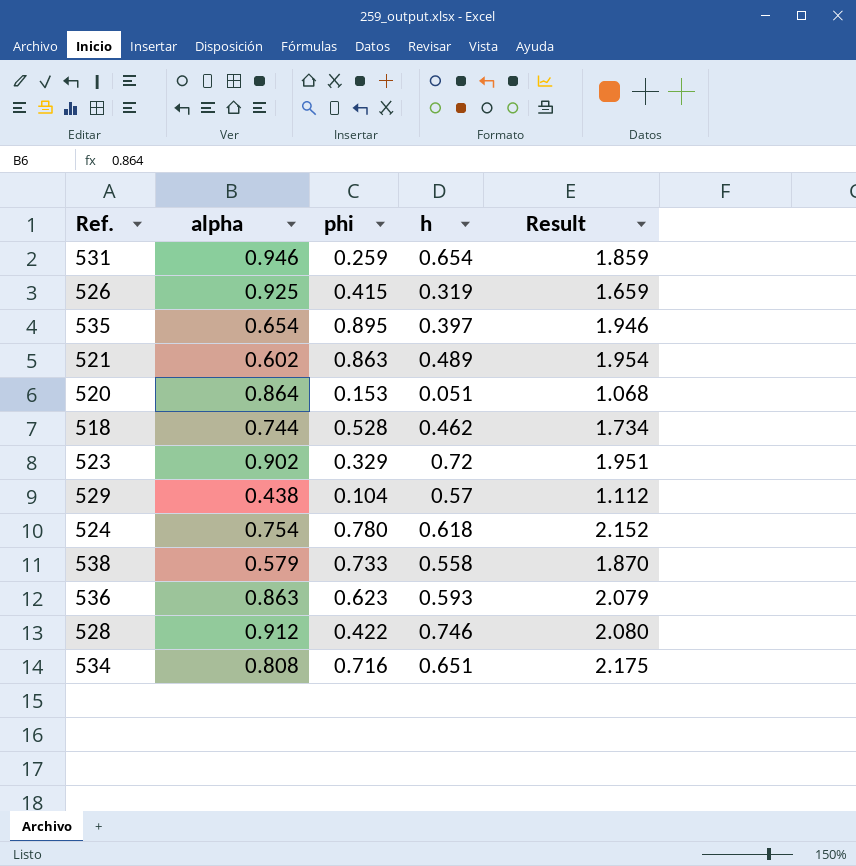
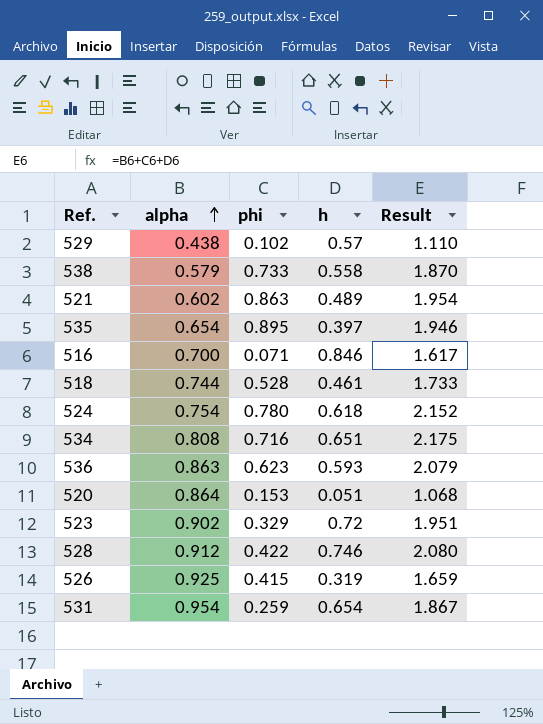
row order: none -> alpha ascending
529 | phi: 0.104 -> 0.102
529 | Result: 1.112 -> 1.110
row 516: none -> 0.700 | 0.071 | 0.846 | 1.617
518 | h: 0.462 -> 0.461
518 | Result: 1.734 -> 1.733
531 | alpha: 0.946 -> 0.954
531 | Result: 1.859 -> 1.867

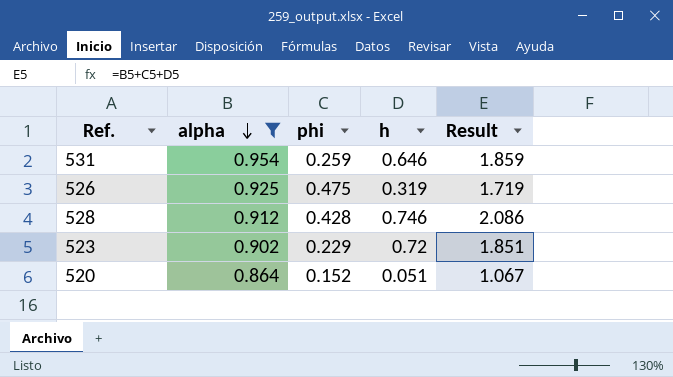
filter: none -> alpha >= 0.864
row order: alpha ascending -> alpha descending
531 | h: 0.654 -> 0.646
531 | Result: 1.867 -> 1.859
526 | phi: 0.415 -> 0.475
526 | Result: 1.659 -> 1.719
528 | phi: 0.422 -> 0.428
528 | Result: 2.080 -> 2.086
523 | phi: 0.329 -> 0.229
523 | Result: 1.951 -> 1.851
520 | phi: 0.153 -> 0.152
520 | Result: 1.068 -> 1.067

